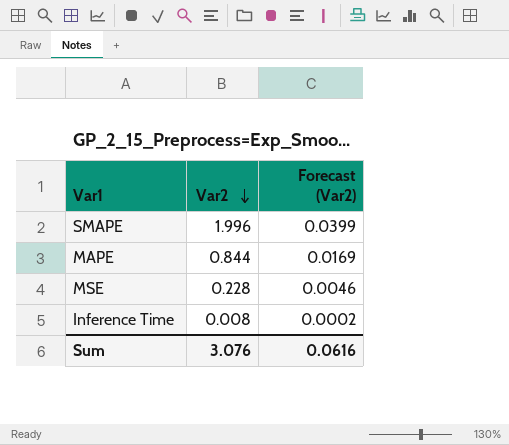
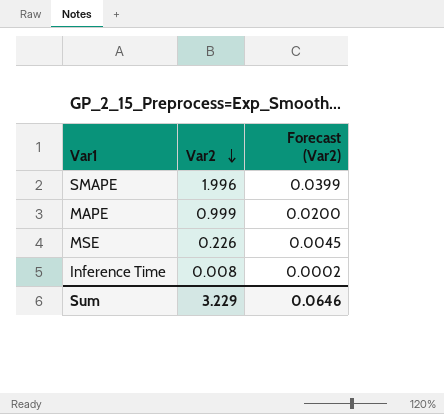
MAPE | Var2: 0.844 -> 0.999
MAPE | Forecast (Var2): 0.0169 -> 0.0200
MSE | Var2: 0.228 -> 0.226
MSE | Forecast (Var2): 0.0046 -> 0.0045
Sum | Var2: 3.076 -> 3.229
Sum | Forecast (Var2): 0.0616 -> 0.0646

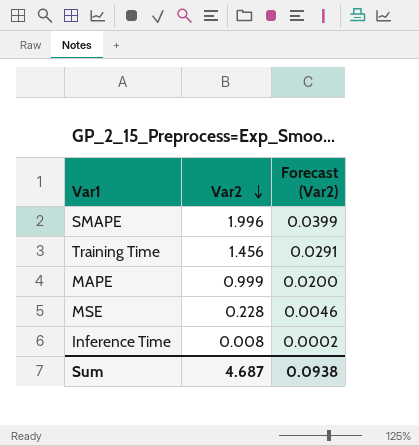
row Training Time: none -> 1.456 | 0.0291
MSE | Var2: 0.226 -> 0.228
MSE | Forecast (Var2): 0.0045 -> 0.0046
Sum | Var2: 3.229 -> 4.687
Sum | Forecast (Var2): 0.0646 -> 0.0938

